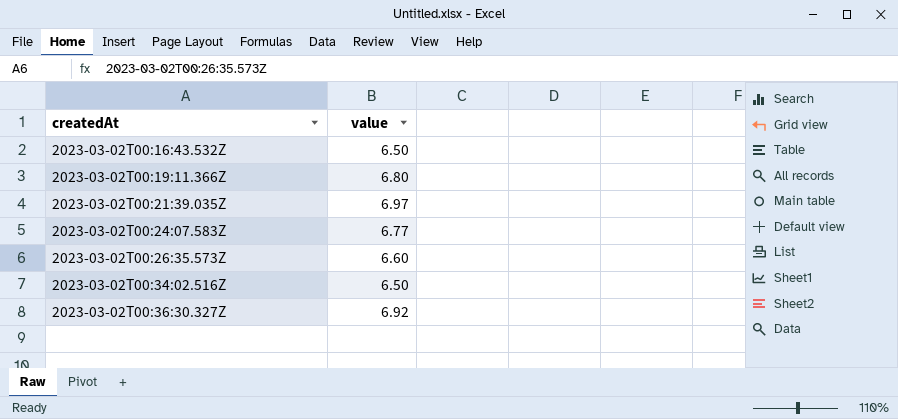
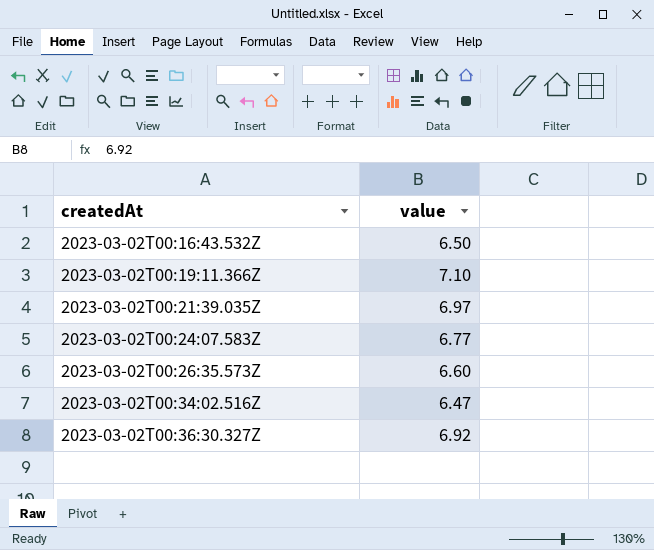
2023-03-02T00:19:11.366Z | value: 6.80 -> 7.10
2023-03-02T00:34:02.516Z | value: 6.50 -> 6.47

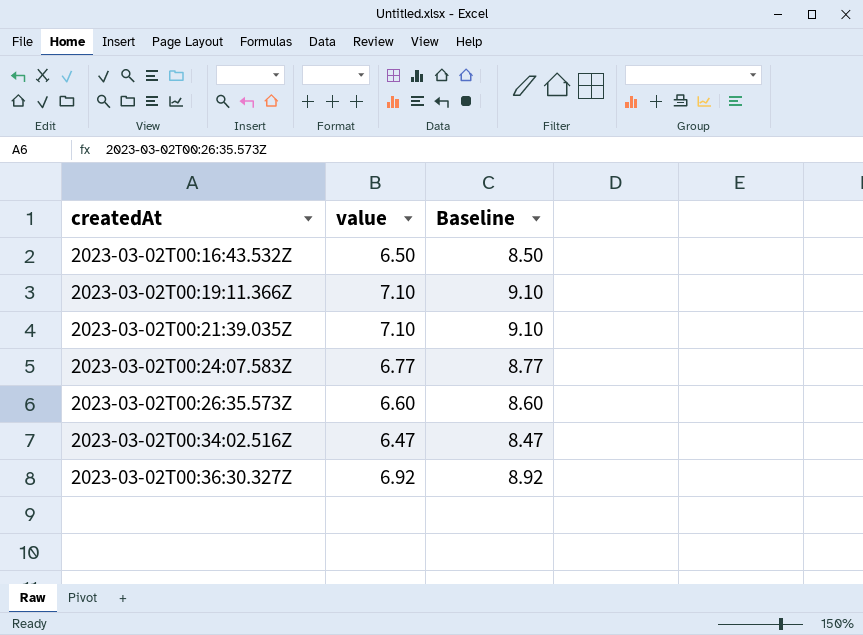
column Baseline | formula: none -> [value] + 2
2023-03-02T00:21:39.035Z | value: 6.97 -> 7.10

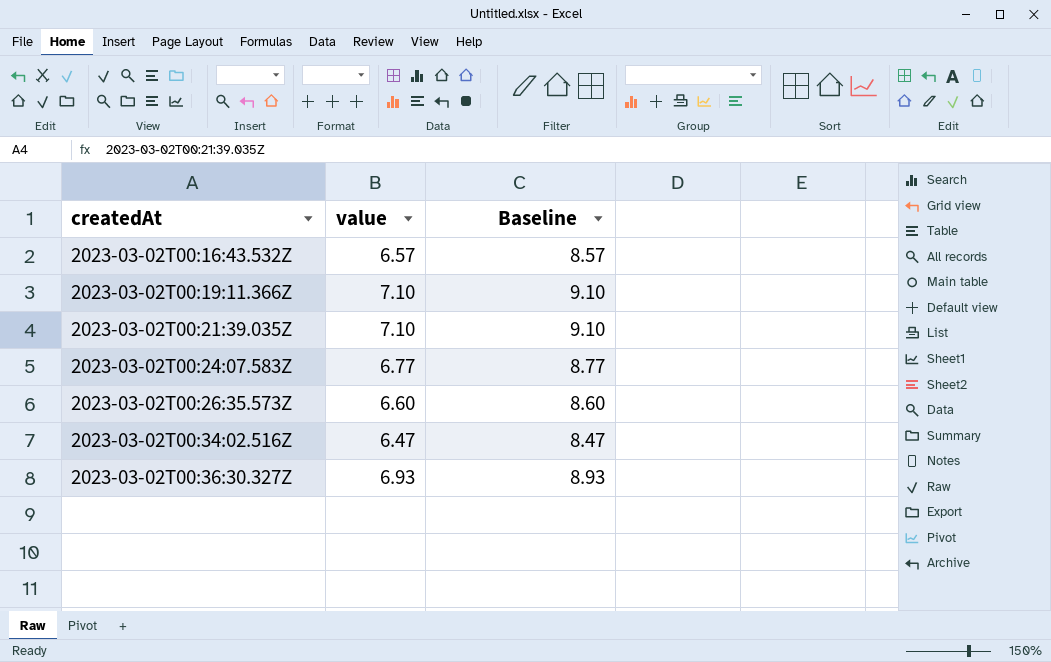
2023-03-02T00:16:43.532Z | value: 6.50 -> 6.57
2023-03-02T00:16:43.532Z | Baseline: 8.50 -> 8.57
2023-03-02T00:36:30.327Z | value: 6.92 -> 6.93
2023-03-02T00:36:30.327Z | Baseline: 8.92 -> 8.93

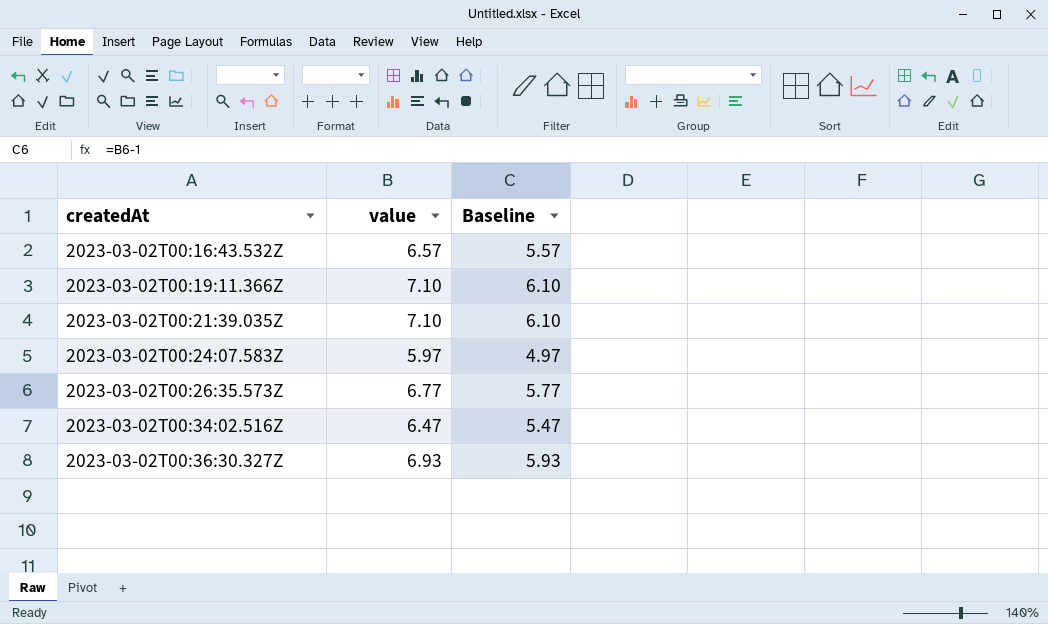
column Baseline | formula: [value] + 2 -> [value] - 1
2023-03-02T00:24:07.583Z | value: 6.77 -> 5.97
2023-03-02T00:26:35.573Z | value: 6.60 -> 6.77

